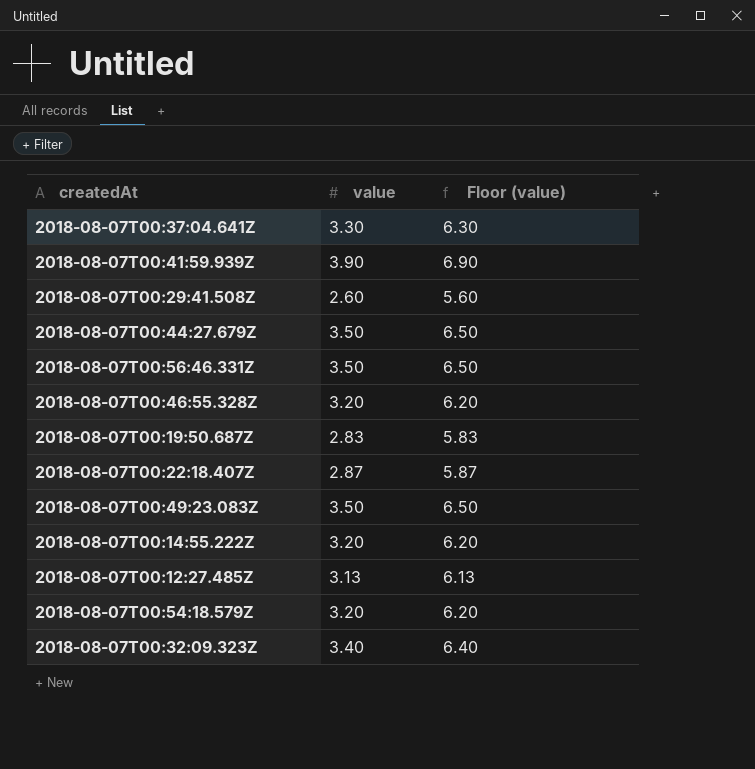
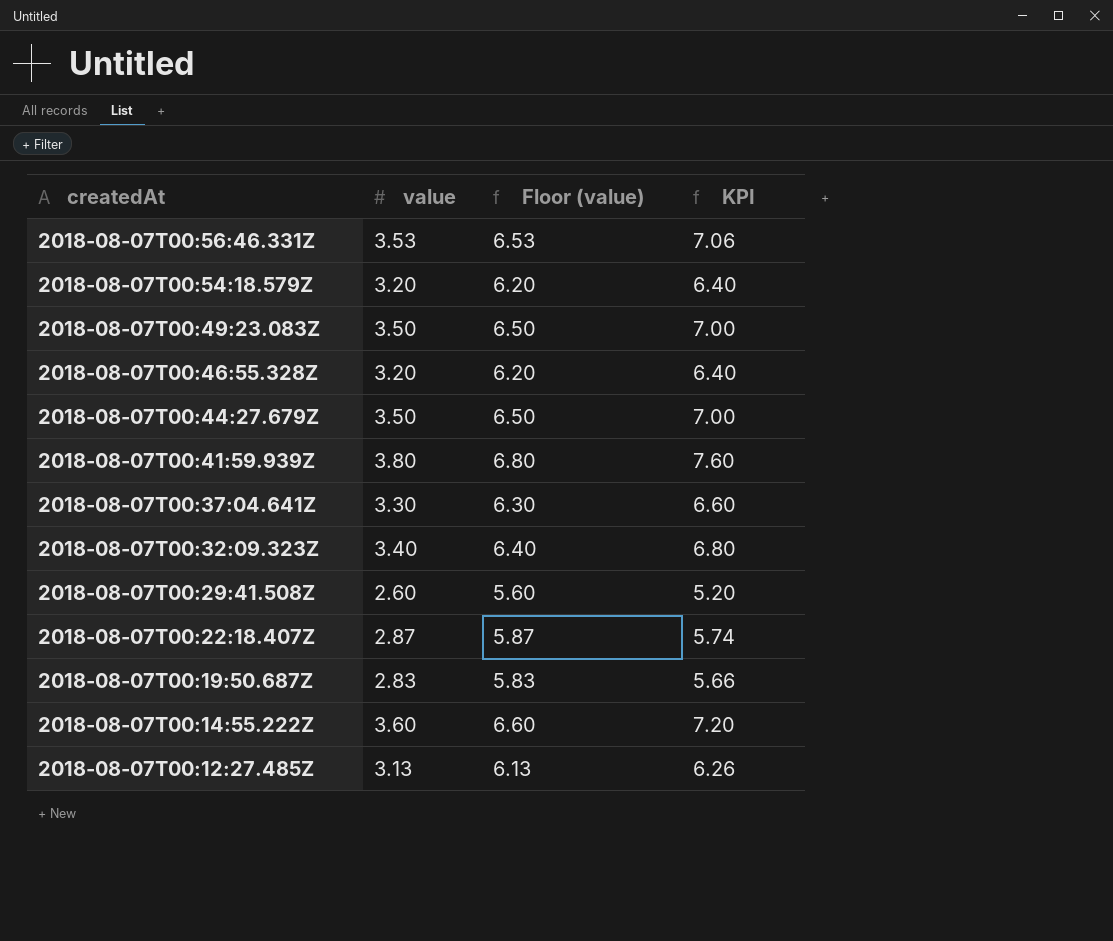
row order: none -> createdAt descending
column KPI | formula: none -> [value] * 2
2018-08-07T00:56:46.331Z | value: 3.50 -> 3.53
2018-08-07T00:56:46.331Z | Floor (value): 6.50 -> 6.53
2018-08-07T00:41:59.939Z | value: 3.90 -> 3.80
2018-08-07T00:41:59.939Z | Floor (value): 6.90 -> 6.80
2018-08-07T00:14:55.222Z | value: 3.20 -> 3.60
2018-08-07T00:14:55.222Z | Floor (value): 6.20 -> 6.60

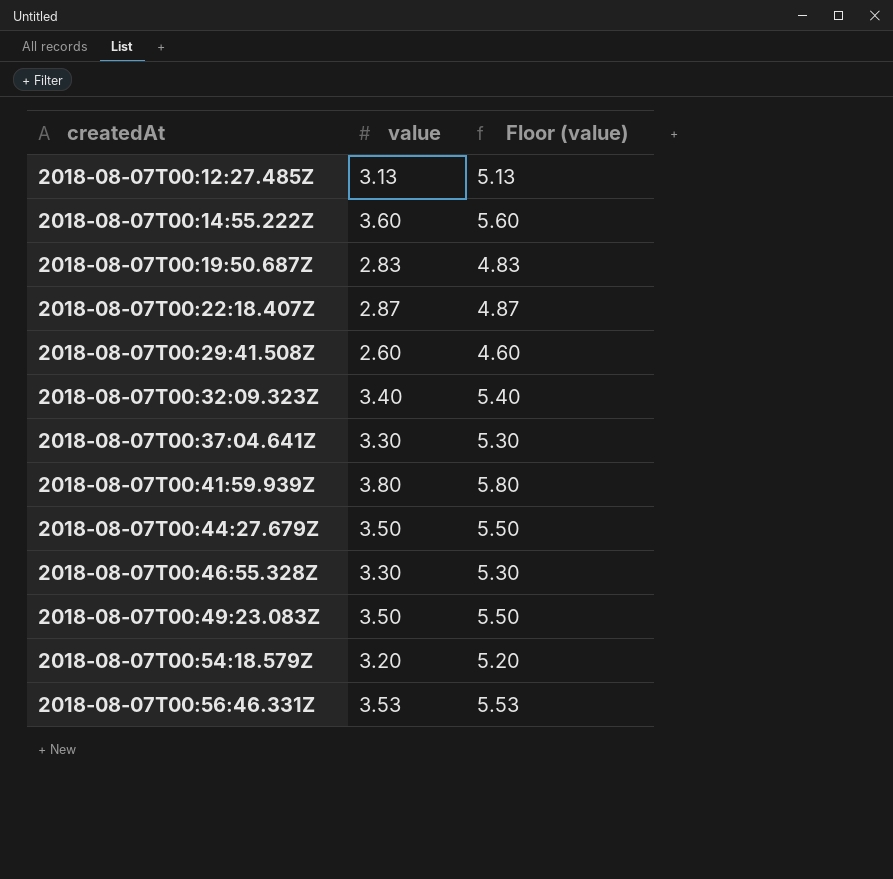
row order: createdAt descending -> createdAt ascending
column KPI | formula: [value] * 2 -> none
column Floor (value) | formula: [value] + 3 -> [value] + 2
2018-08-07T00:46:55.328Z | value: 3.20 -> 3.30

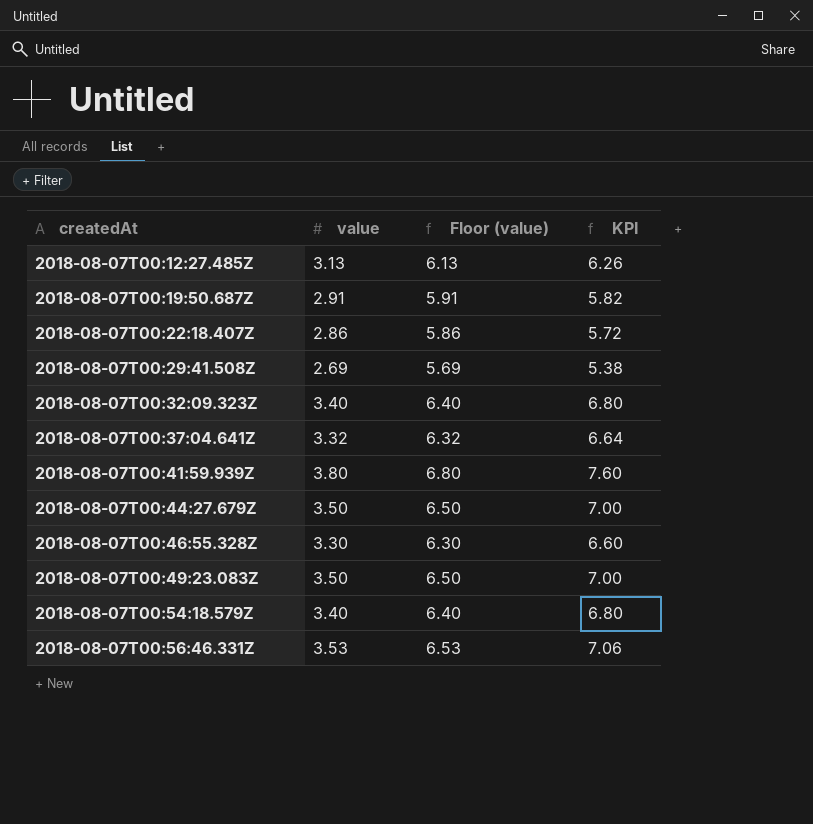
column Floor (value) | formula: [value] + 2 -> [value] + 3
column KPI | formula: none -> [value] * 2
row 2018-08-07T00:14:55.222Z: 3.60 | 5.60 -> none
2018-08-07T00:19:50.687Z | value: 2.83 -> 2.91
2018-08-07T00:22:18.407Z | value: 2.87 -> 2.86
2018-08-07T00:29:41.508Z | value: 2.60 -> 2.69
2018-08-07T00:37:04.641Z | value: 3.30 -> 3.32
2018-08-07T00:54:18.579Z | value: 3.20 -> 3.40

